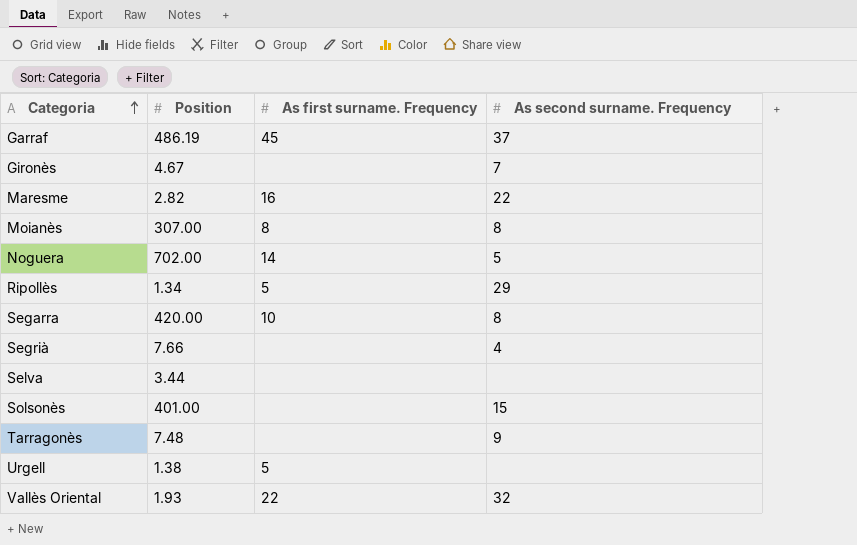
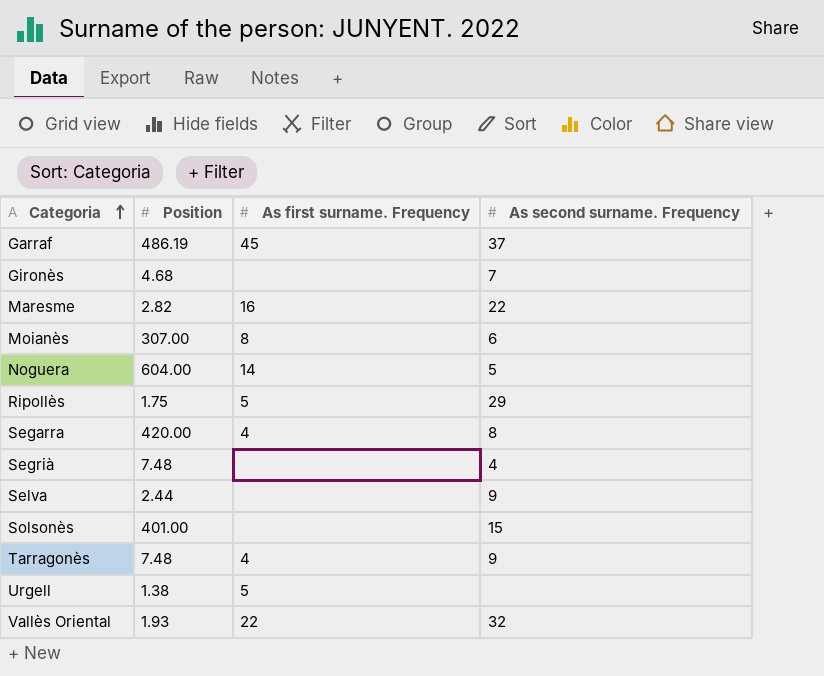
Gironès | Position: 4.67 -> 4.68
Moianès | As second surname. Frequency: 8 -> 6
Noguera | Position: 702.00 -> 604.00
Ripollès | Position: 1.34 -> 1.75
Segarra | As first surname. Frequency: 10 -> 4
Segrià | Position: 7.66 -> 7.48
Selva | Position: 3.44 -> 2.44
Selva | As second surname. Frequency: none -> 9
Tarragonès | As first surname. Frequency: none -> 4

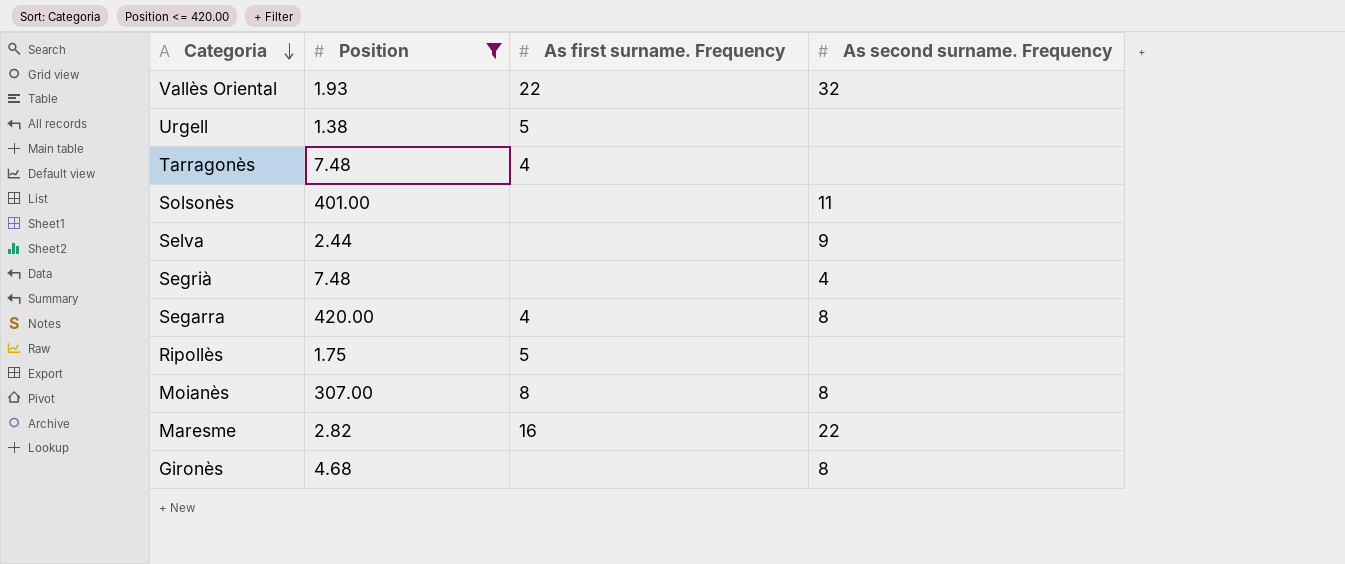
filter: none -> Position <= 420.00
row order: Categoria ascending -> Categoria descending
Tarragonès | As second surname. Frequency: 9 -> none
Solsonès | As second surname. Frequency: 15 -> 11
Ripollès | As second surname. Frequency: 29 -> none
Moianès | As second surname. Frequency: 6 -> 8
Gironès | As second surname. Frequency: 7 -> 8

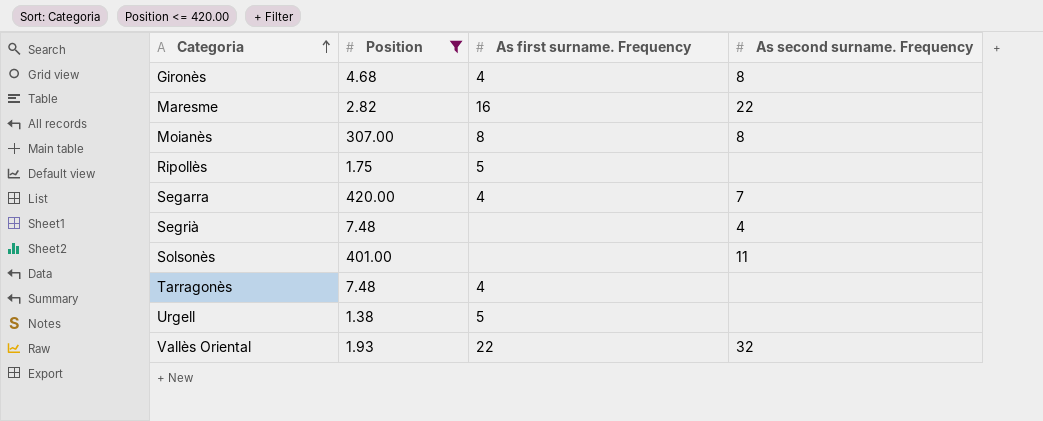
row order: Categoria descending -> Categoria ascending
row Selva: 2.44 | none | 9 -> none
Gironès | As first surname. Frequency: none -> 4
Segarra | As second surname. Frequency: 8 -> 7

